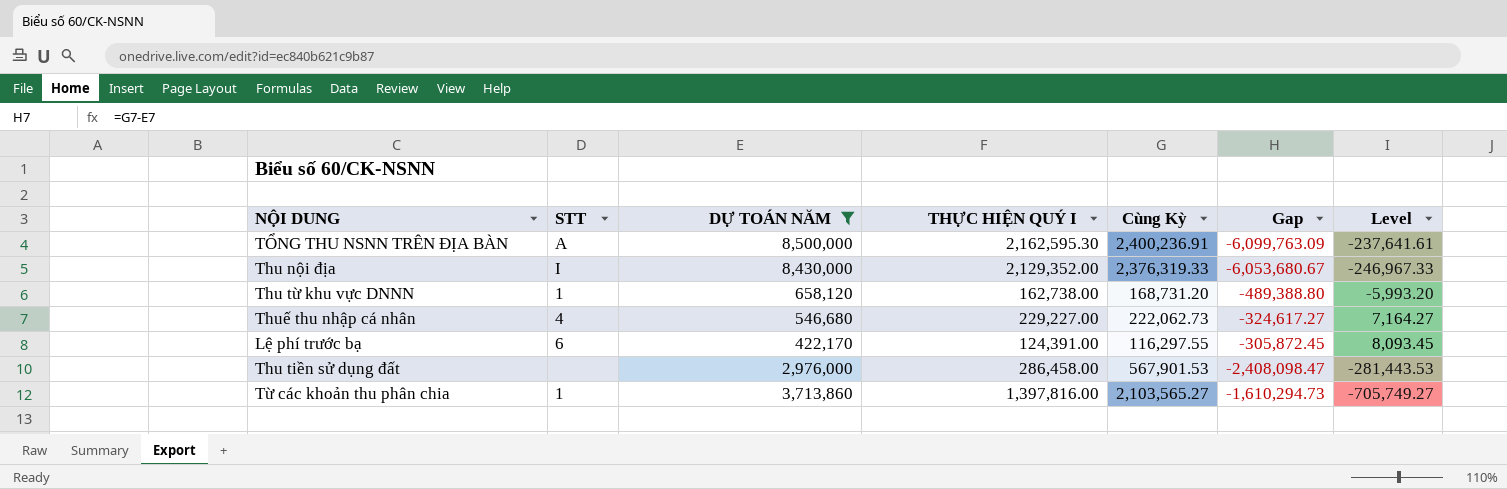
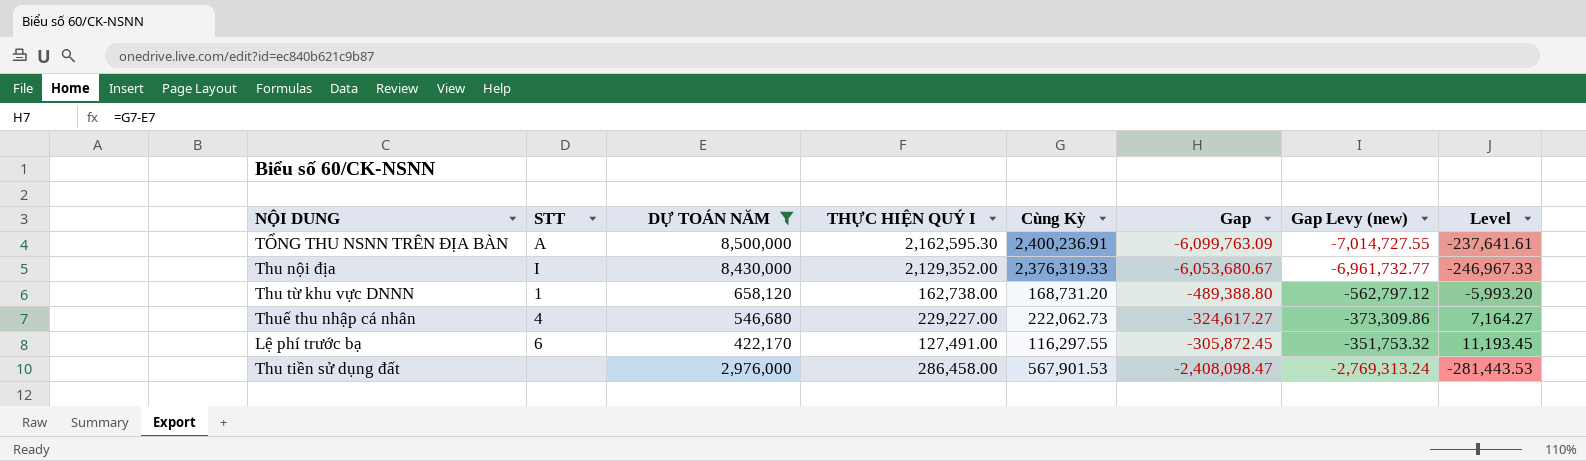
column Gap Levy (new) | formula: none -> [Gap] * 1.15
row Từ các khoản thu phân chia: 1 | 3,713,860 | 1,397,816.00 | 2,103,565.27 | -1,610,294.73 | -705,749.27 -> none
Lệ phí trước bạ | THỰC HIỆN QUÝ I: 124,391.00 -> 127,491.00
Lệ phí trước bạ | Level: 8,093.45 -> 11,193.45

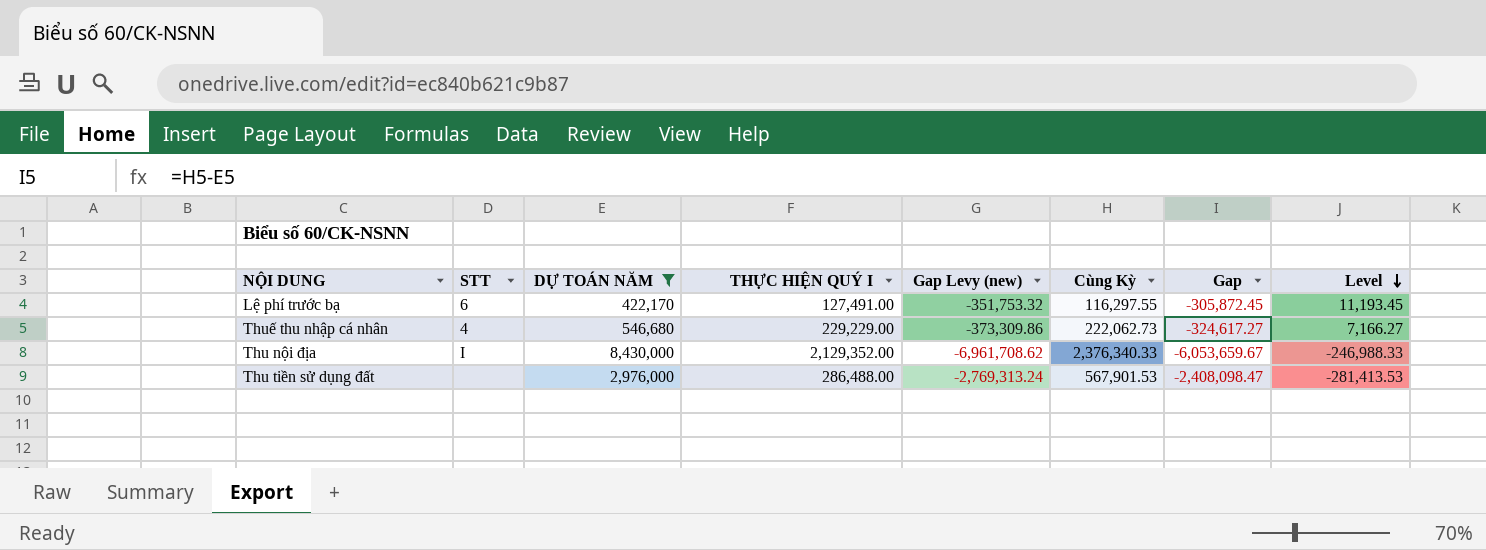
row order: none -> Level descending
column Gap Levy (new) | position: 7 -> 5
row TỔNG THU NSNN TRÊN ĐỊA BÀN: A | 8,500,000 | 2,162,595.30 | 2,400,236.91 | -6,099,763.09 | -7,014,727.55 | -237,641.61 -> none
row Thu từ khu vực DNNN: 1 | 658,120 | 162,738.00 | 168,731.20 | -489,388.80 | -562,797.12 | -5,993.20 -> none
Thuế thu nhập cá nhân | THỰC HIỆN QUÝ I: 229,227.00 -> 229,229.00
Thuế thu nhập cá nhân | Level: 7,164.27 -> 7,166.27
Thu nội địa | Gap Levy (new): -6,961,732.77 -> -6,961,708.62
Thu nội địa | Cùng Kỳ: 2,376,319.33 -> 2,376,340.33
Thu nội địa | Gap: -6,053,680.67 -> -6,053,659.67
Thu nội địa | Level: -246,967.33 -> -246,988.33
Thu tiền sử dụng đất | THỰC HIỆN QUÝ I: 286,458.00 -> 286,488.00
Thu tiền sử dụng đất | Level: -281,443.53 -> -281,413.53

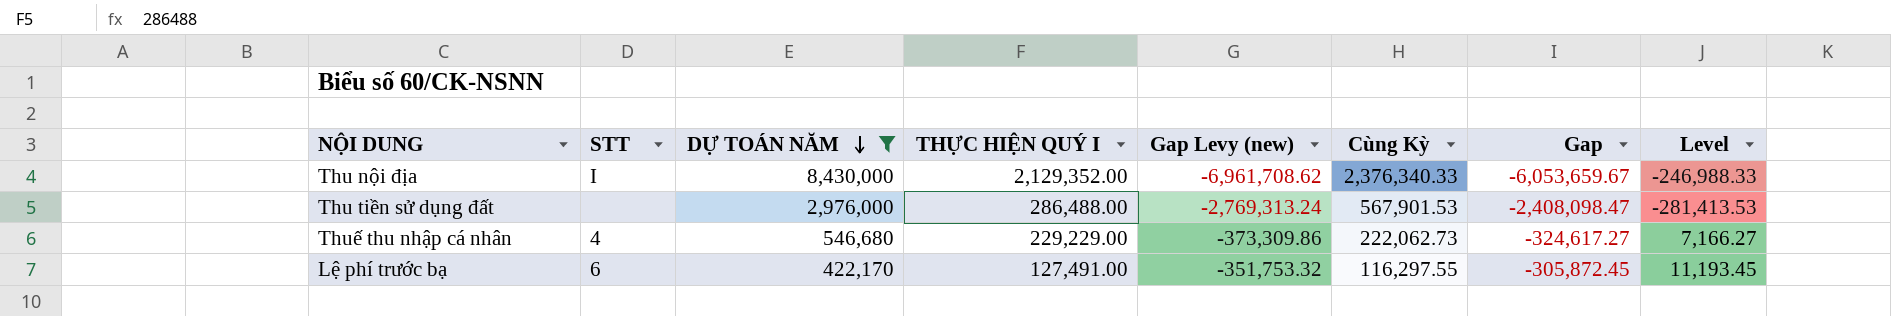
row order: Level descending -> DỰ TOÁN NĂM descending

